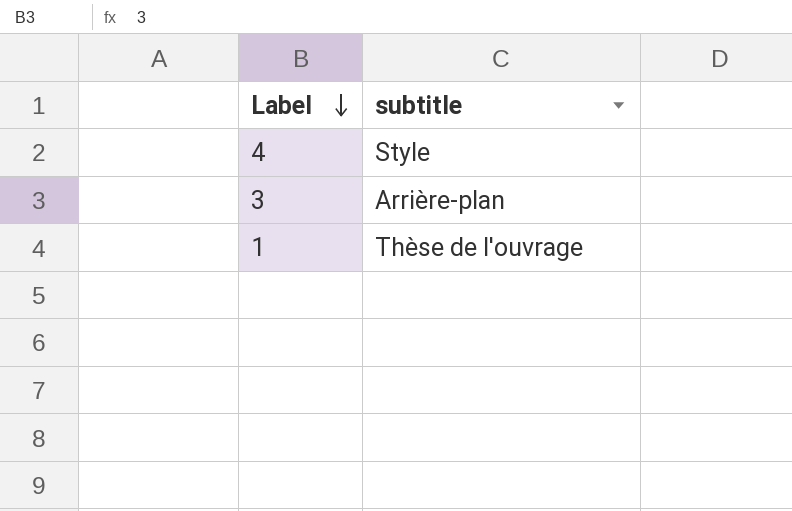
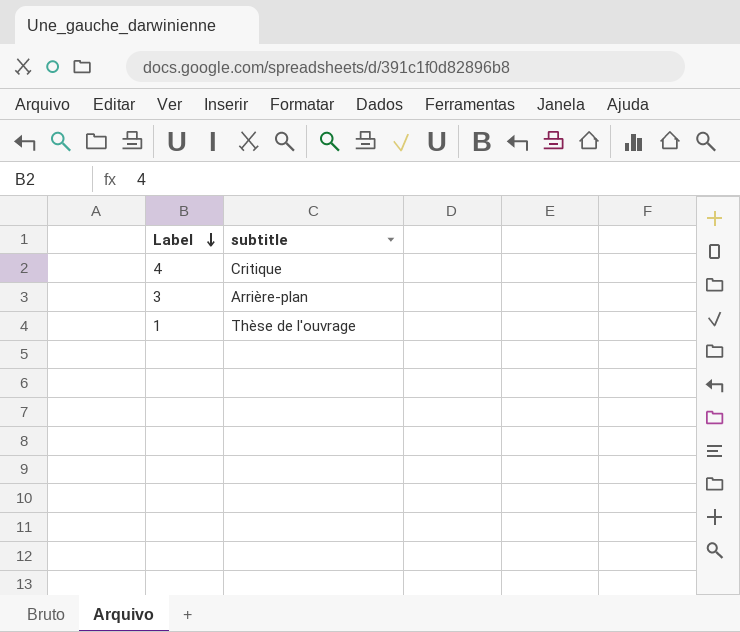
4 | subtitle: Style -> Critique

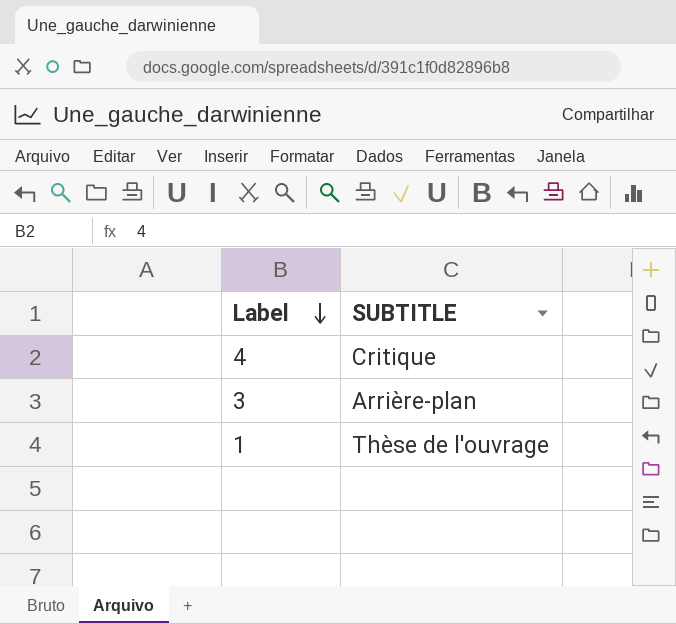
column name: subtitle -> SUBTITLE

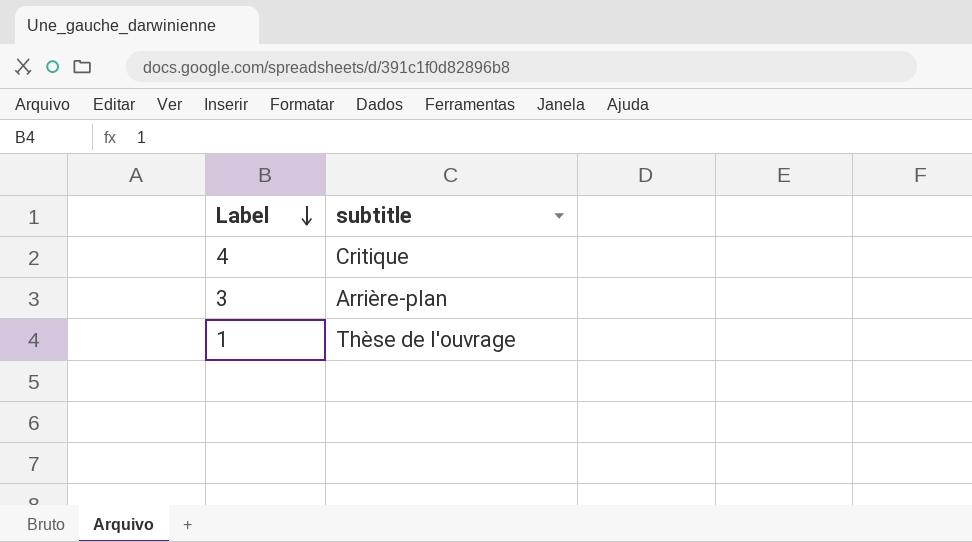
column name: SUBTITLE -> subtitle

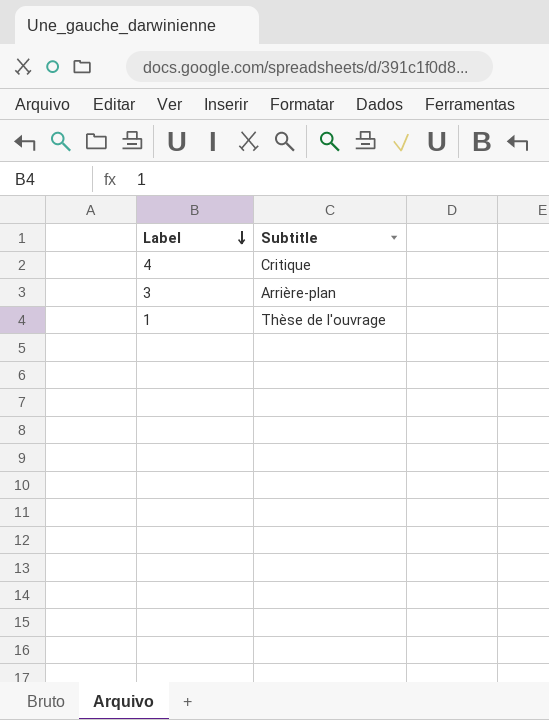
column name: subtitle -> Subtitle

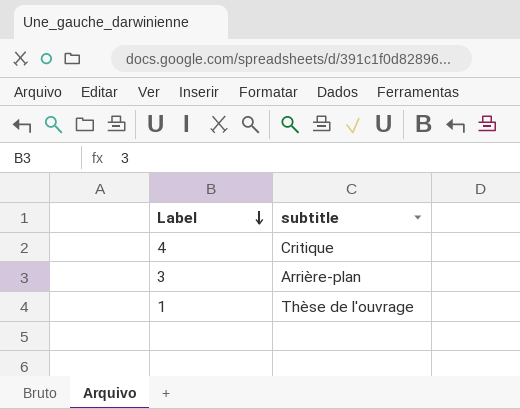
column name: Subtitle -> subtitle

